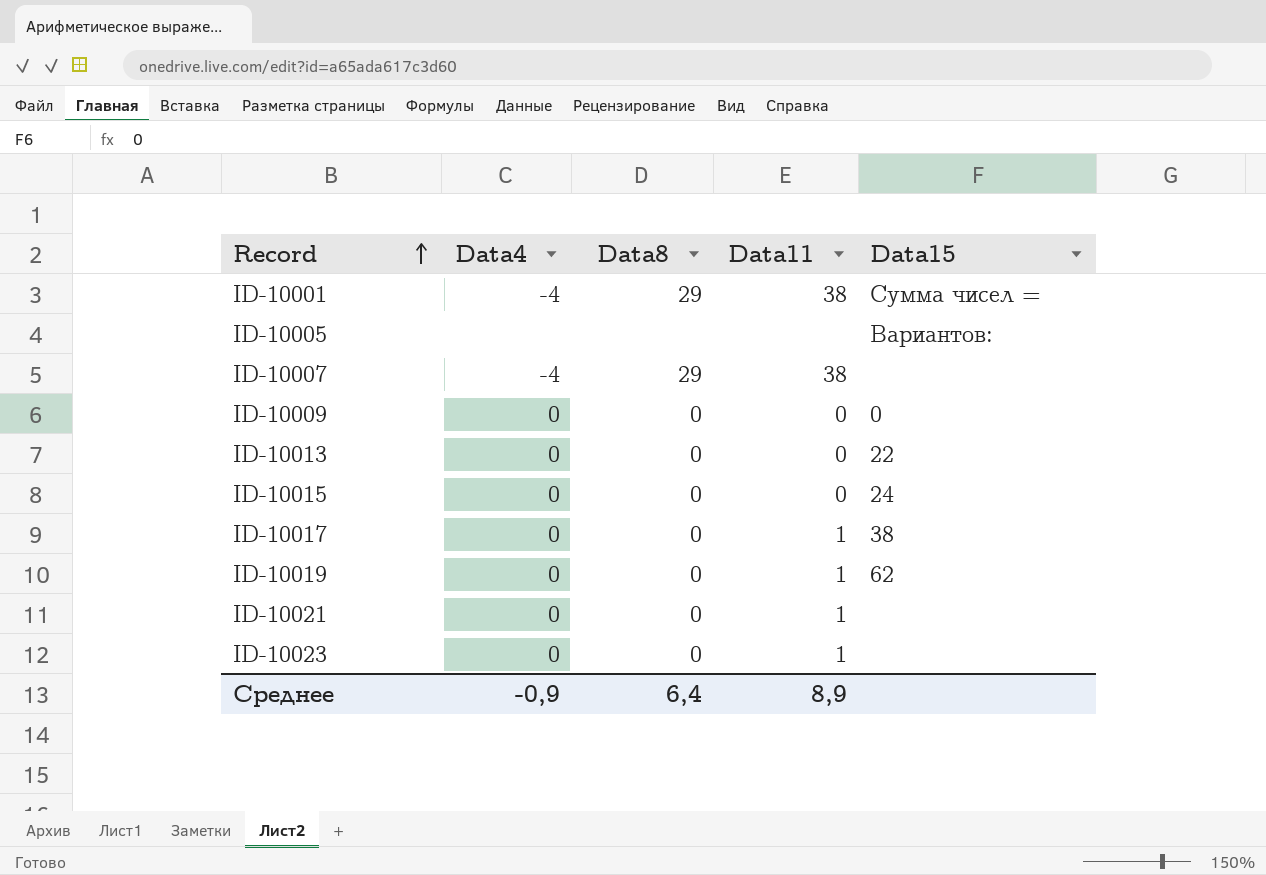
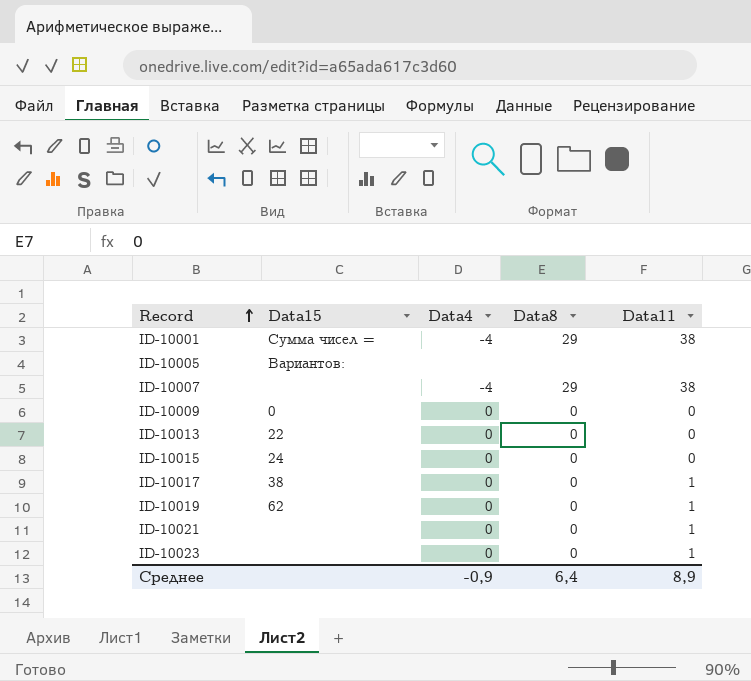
column Data15 | position: 5 -> 2

